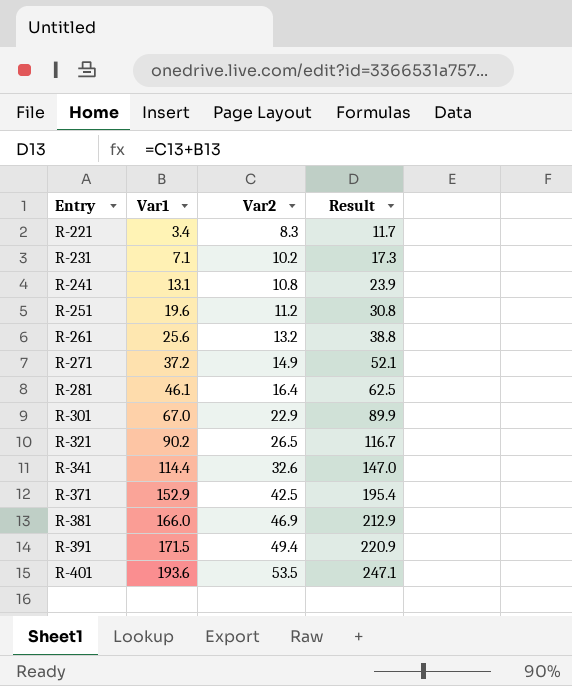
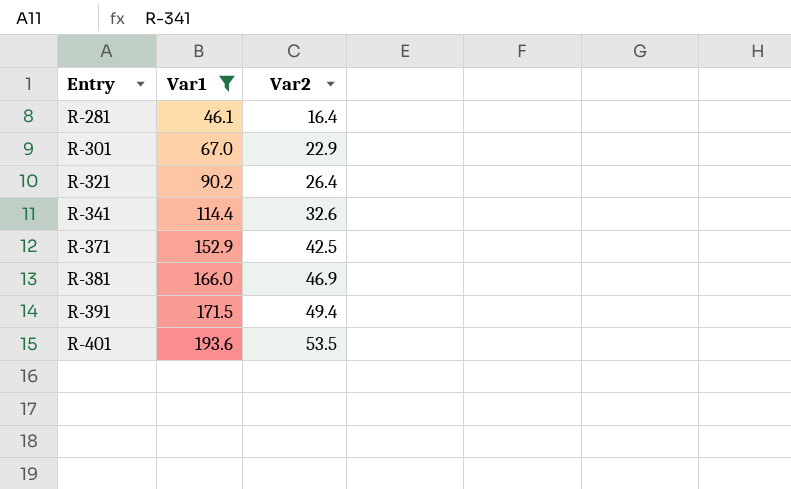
filter: none -> Var1 >= 46.1
column Result | formula: [Var1] + [Var2] -> none
R-321 | Var2: 26.5 -> 26.4

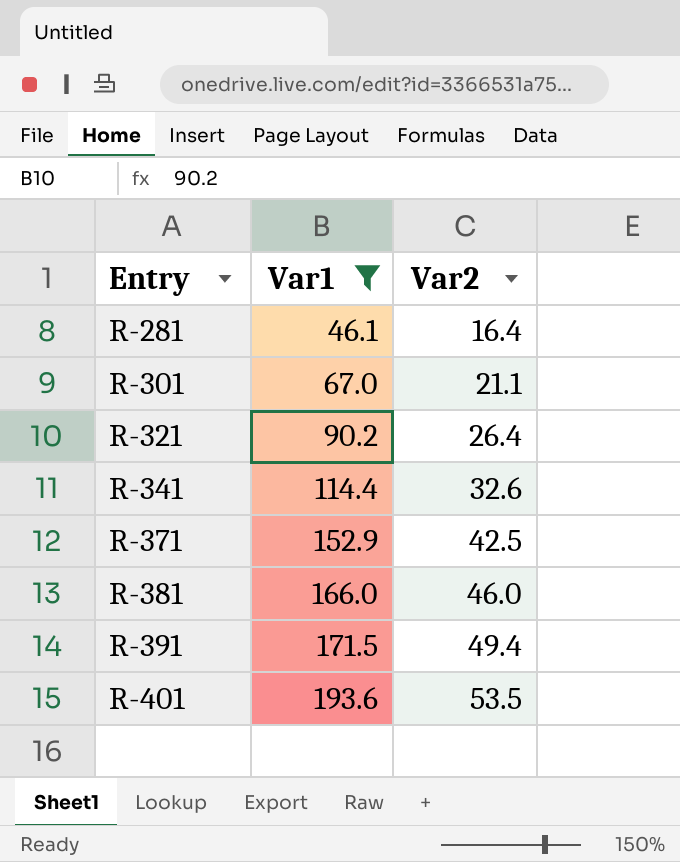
R-301 | Var2: 22.9 -> 21.1
R-381 | Var2: 46.9 -> 46.0

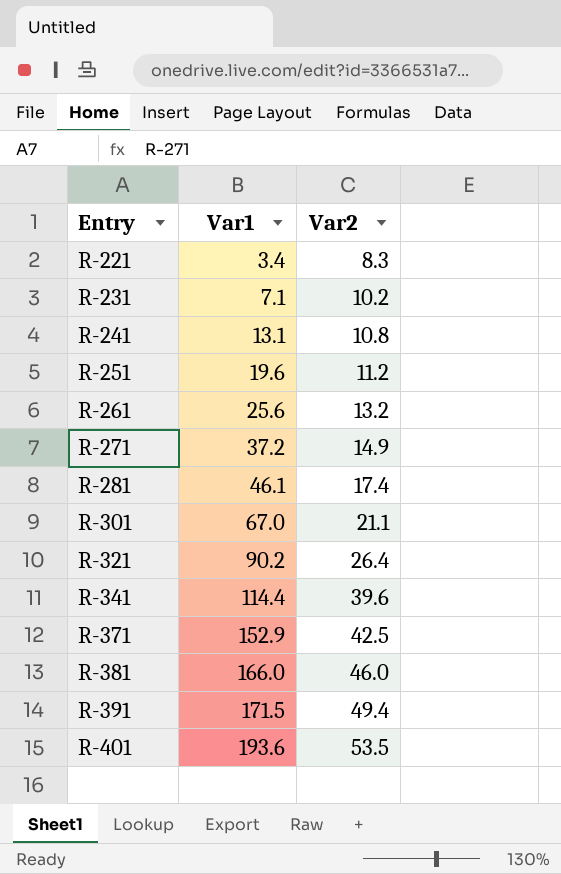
filter: Var1 >= 46.1 -> none
R-281 | Var2: 16.4 -> 17.4
R-341 | Var2: 32.6 -> 39.6

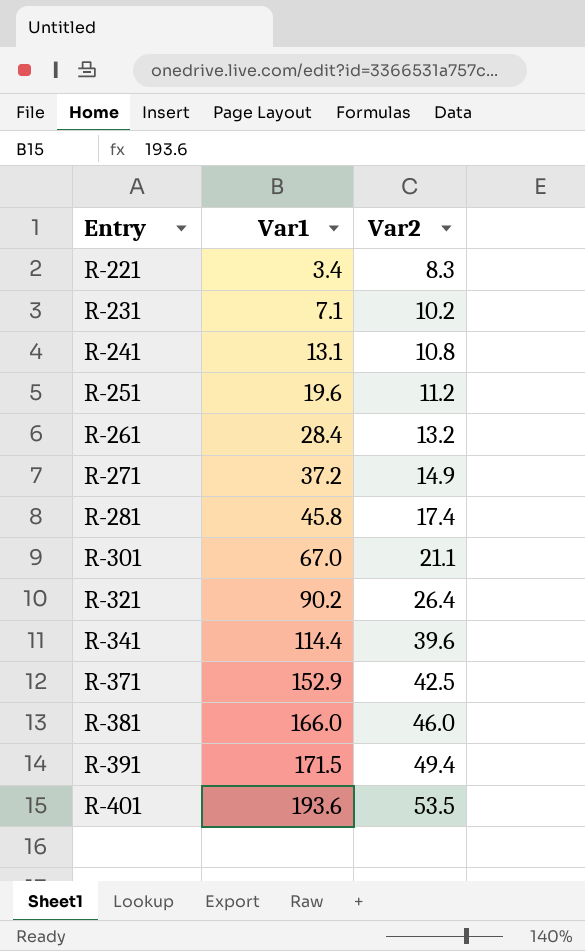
R-261 | Var1: 25.6 -> 28.4
R-281 | Var1: 46.1 -> 45.8

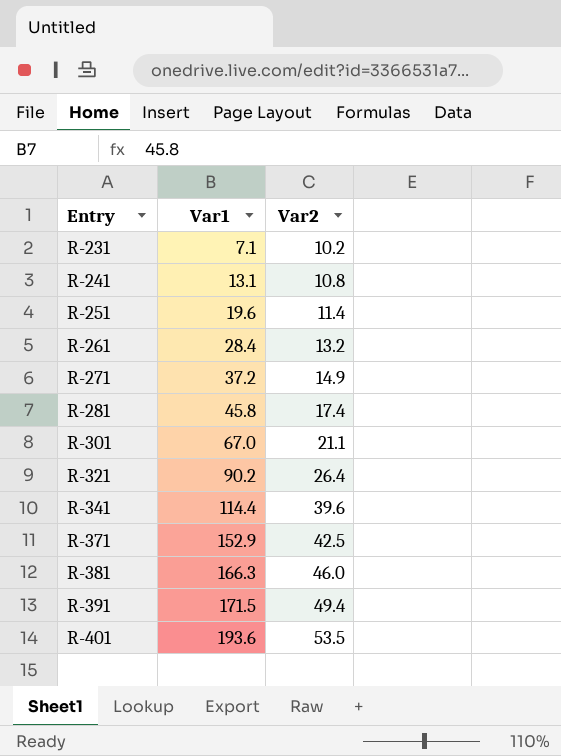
row R-221: 3.4 | 8.3 -> none
R-251 | Var2: 11.2 -> 11.4
R-381 | Var1: 166.0 -> 166.3

